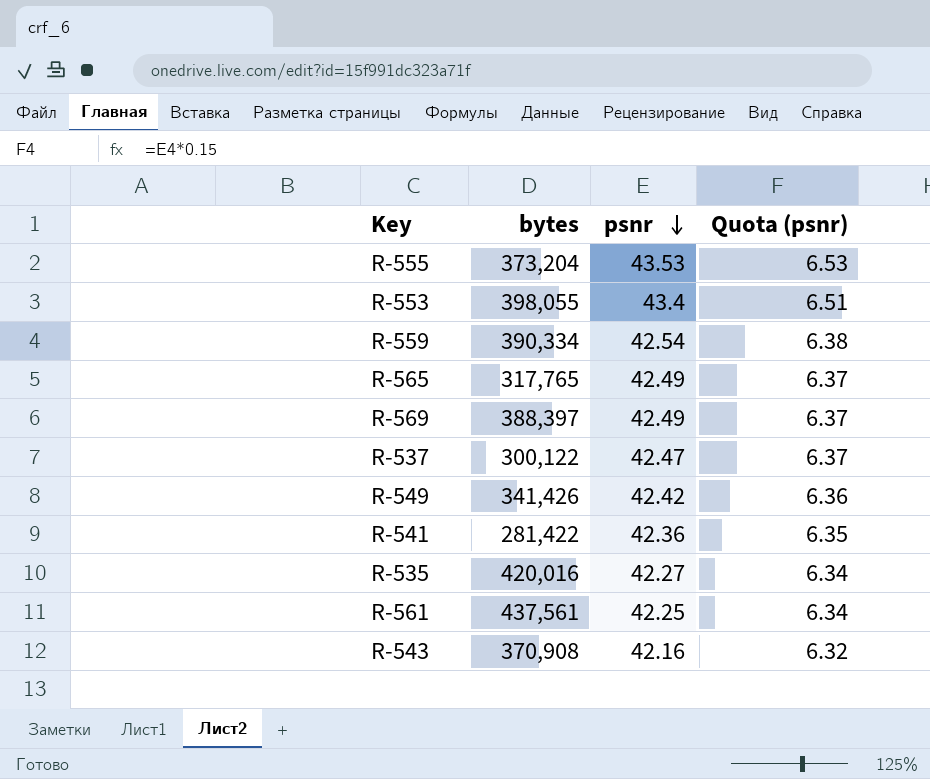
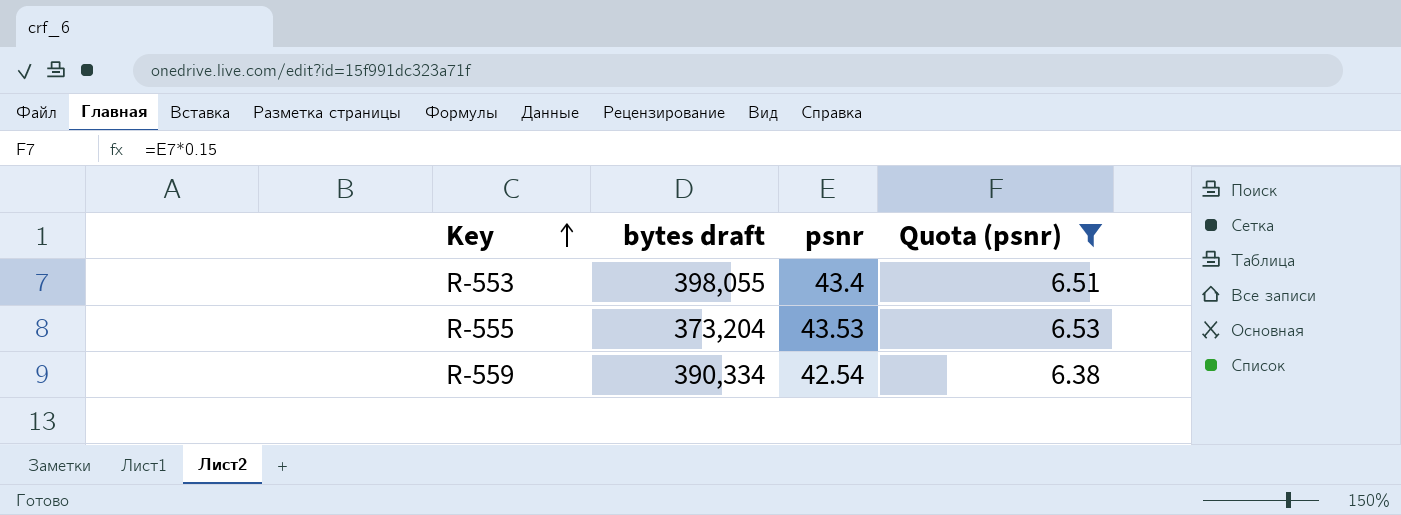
filter: none -> Quota (psnr) >= 6.38
row order: psnr descending -> Key ascending
column name: bytes -> bytes draft

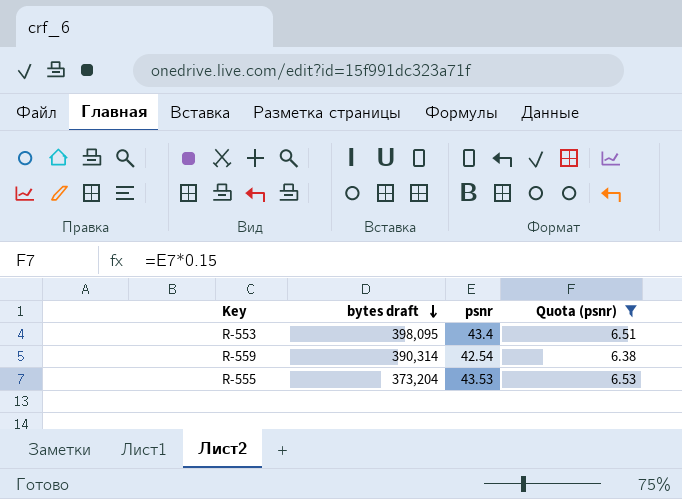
row order: Key ascending -> bytes draft descending
R-553 | bytes draft: 398,055 -> 398,095
R-559 | bytes draft: 390,334 -> 390,314

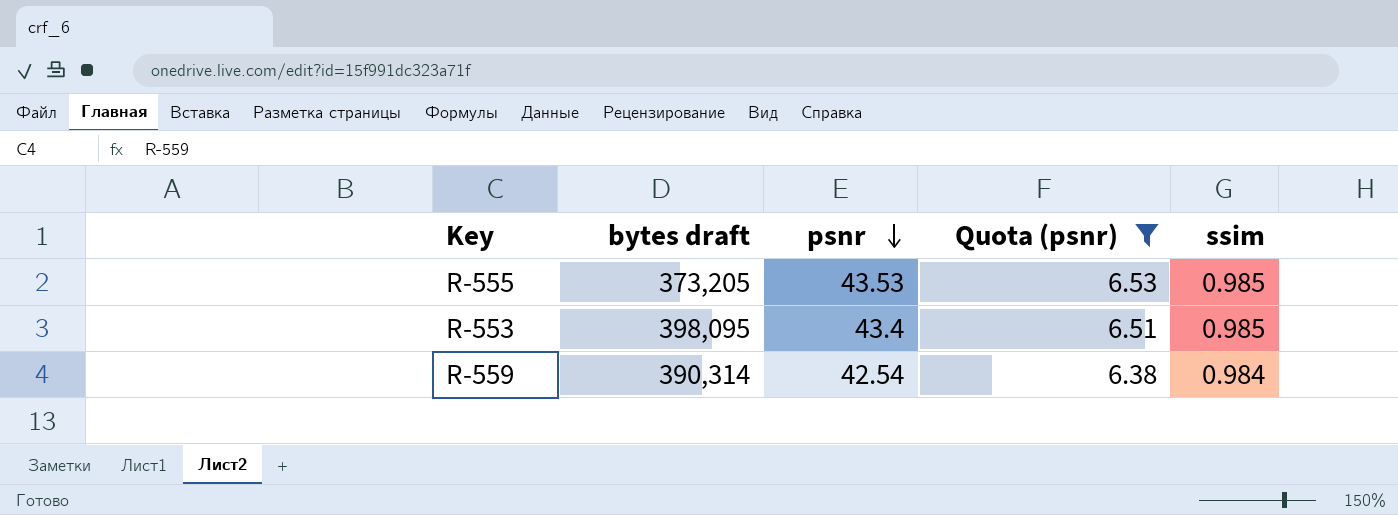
row order: bytes draft descending -> psnr descending
column ssim | position: none -> 5
R-555 | bytes draft: 373,204 -> 373,205

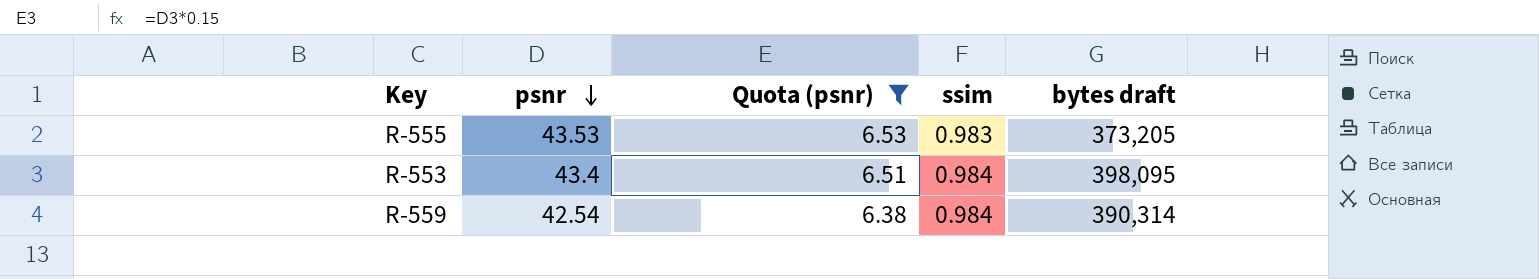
column bytes draft | position: 2 -> 5
R-555 | ssim: 0.985 -> 0.983
R-553 | ssim: 0.985 -> 0.984

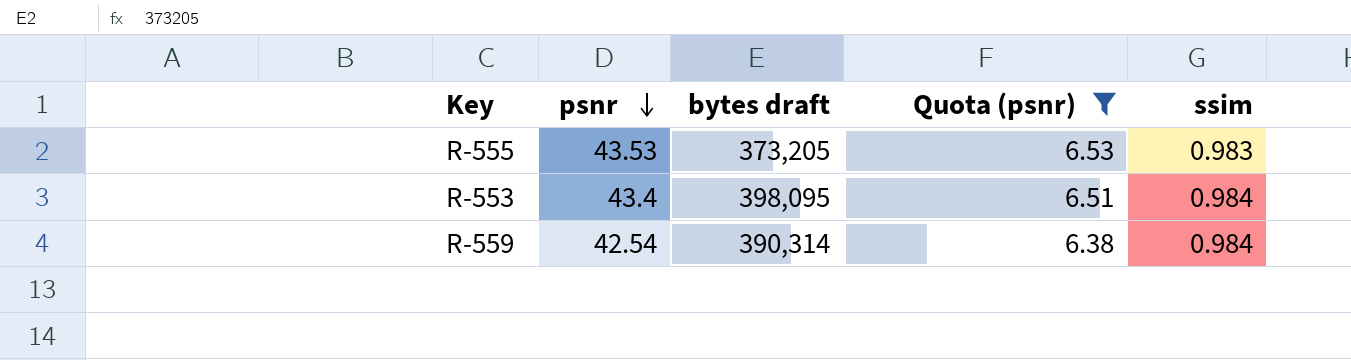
column bytes draft | position: 5 -> 3

